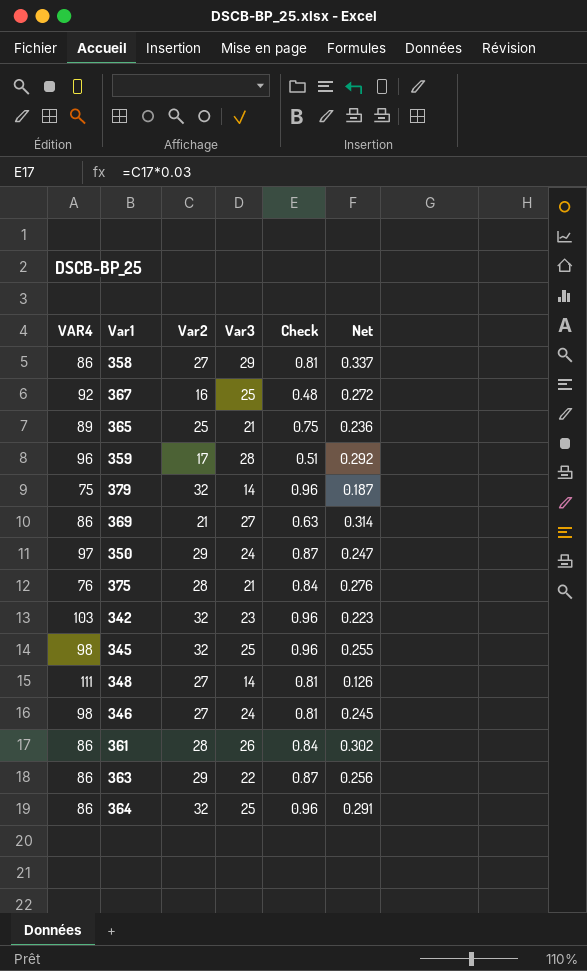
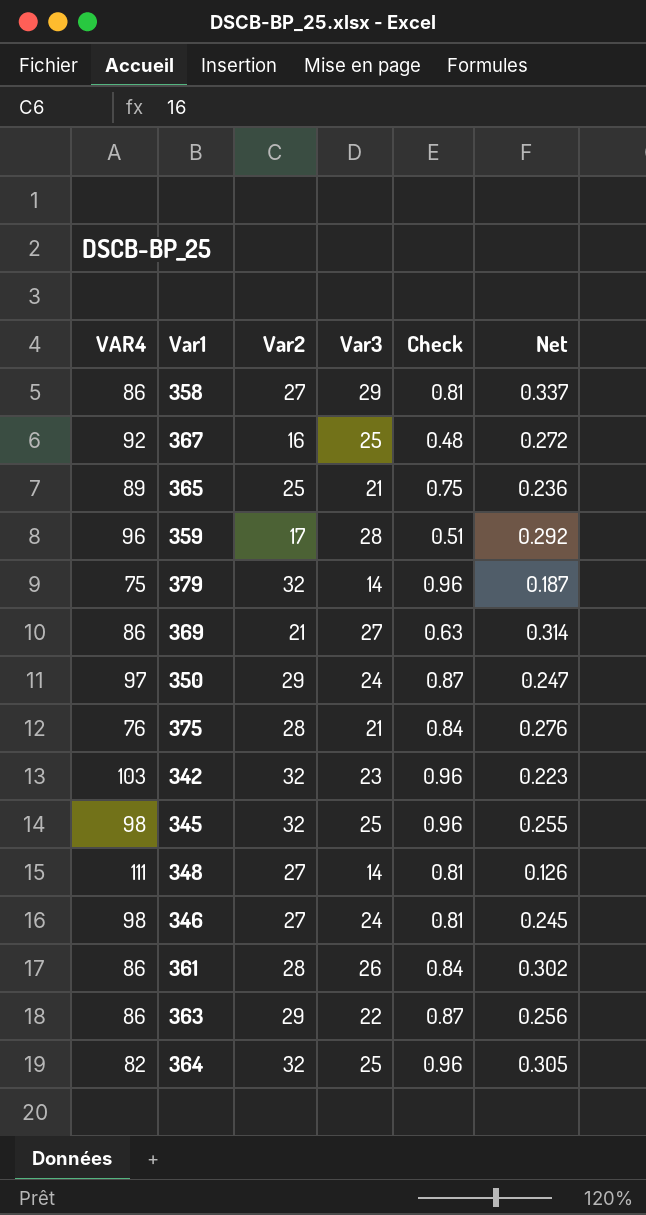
364 | VAR4: 86 -> 82
364 | Net: 0.291 -> 0.305

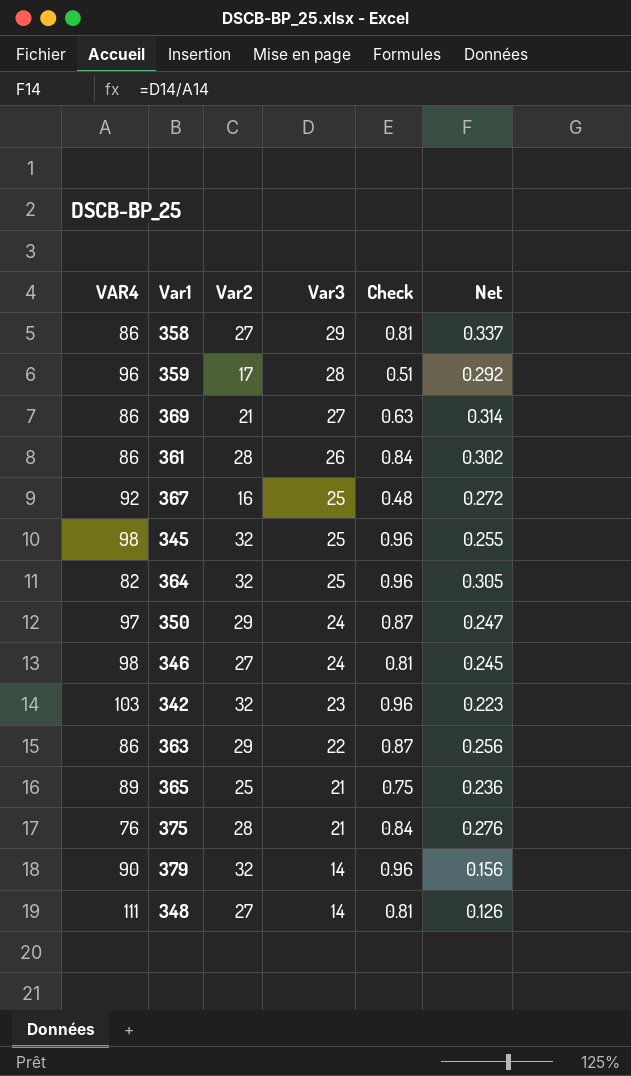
row order: none -> Var3 descending
379 | VAR4: 75 -> 90
379 | Net: 0.187 -> 0.156

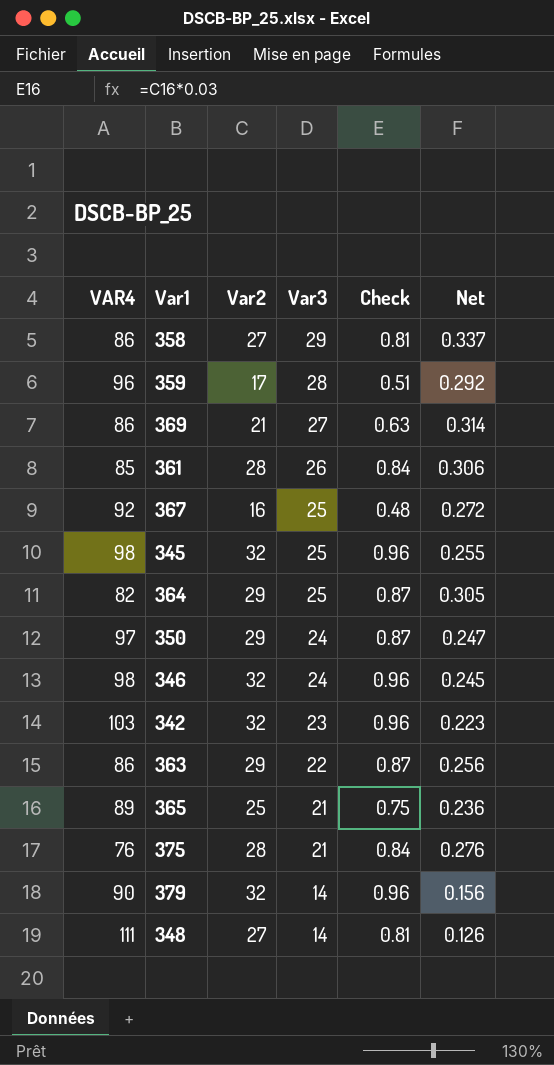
361 | VAR4: 86 -> 85
361 | Net: 0.302 -> 0.306
364 | Var2: 32 -> 29
364 | Check: 0.96 -> 0.87
346 | Var2: 27 -> 32
346 | Check: 0.81 -> 0.96

